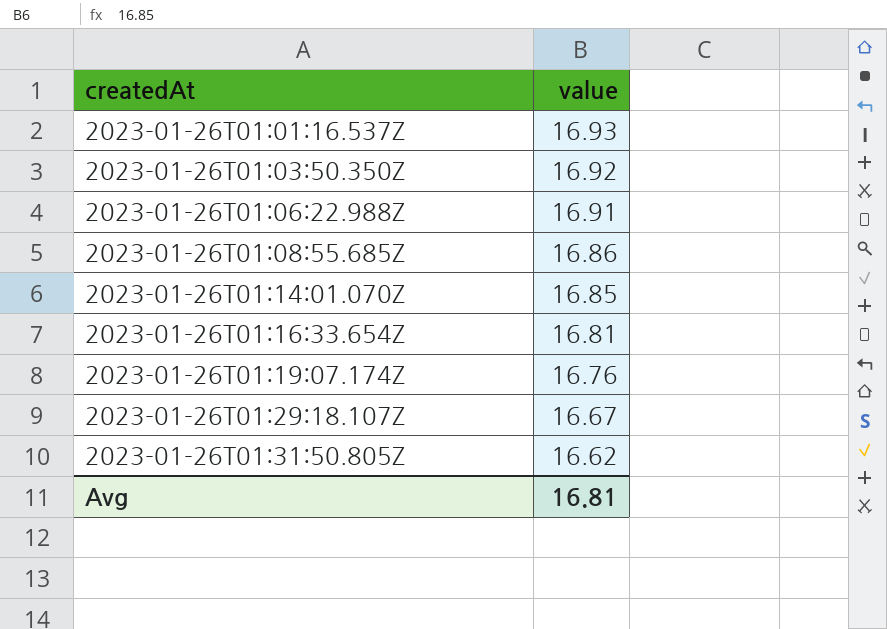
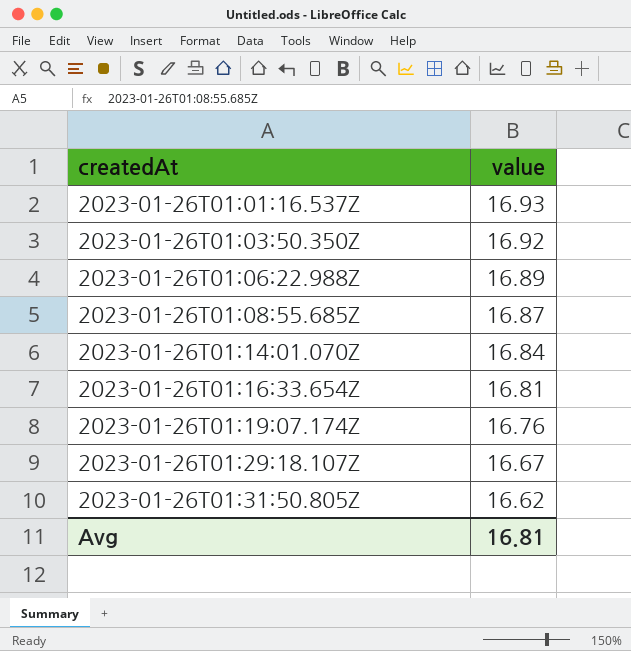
2023-01-26T01:06:22.988Z | value: 16.91 -> 16.89
2023-01-26T01:08:55.685Z | value: 16.86 -> 16.87
2023-01-26T01:14:01.070Z | value: 16.85 -> 16.84

